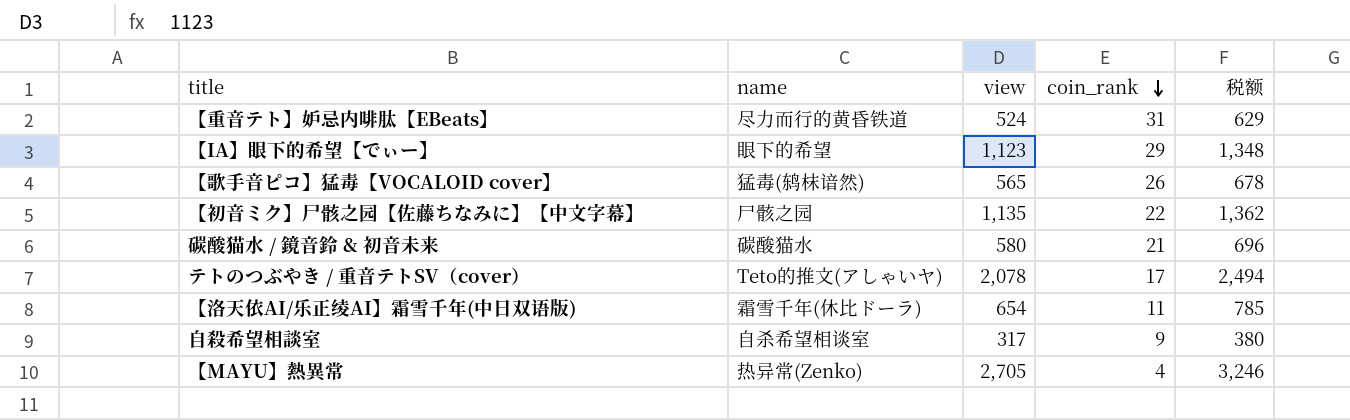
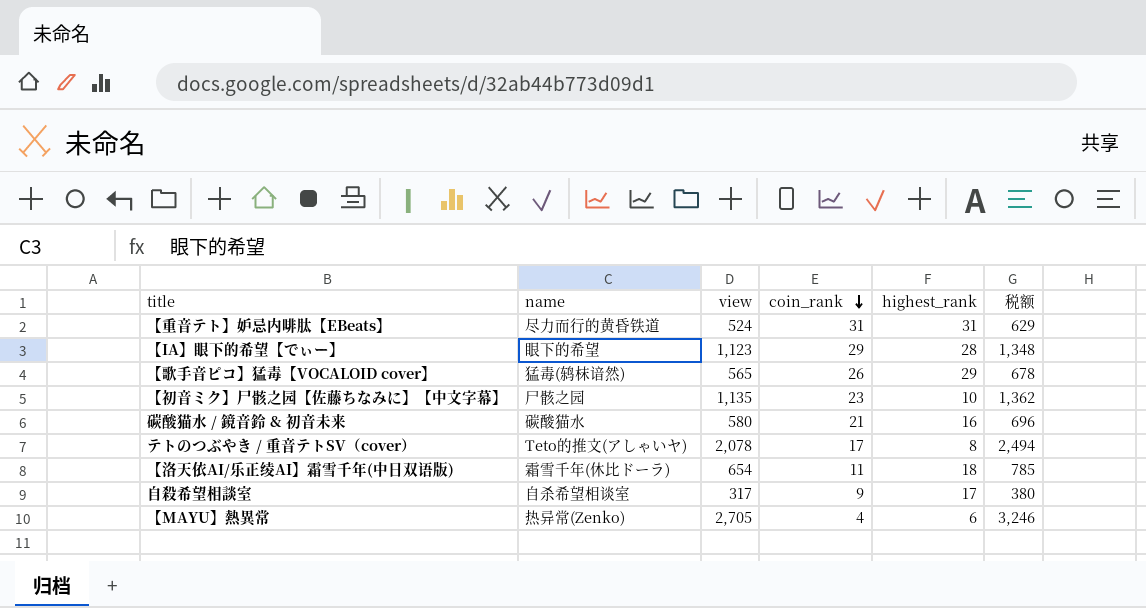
column highest_rank | position: none -> 5
【初音ミク】尸骸之园【佐藤ちなみに】【中文字幕】 | coin_rank: 22 -> 23

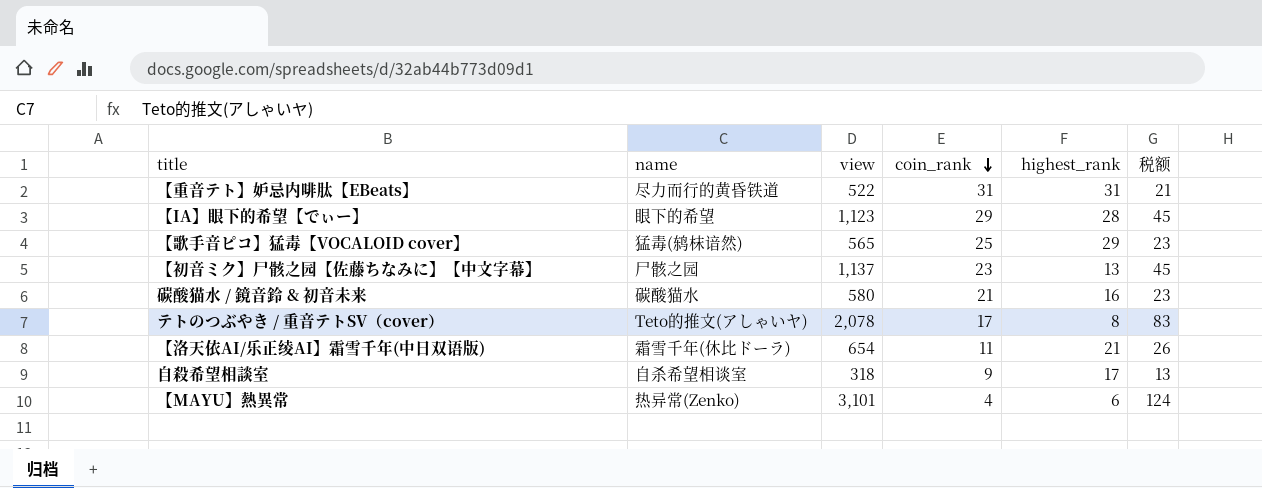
column 税额 | formula: [view] * 1.2 -> [view] * 0.04
【重音テト】妒忌内啡肽【EBeats】 | view: 524 -> 522
【歌手音ピコ】猛毒【VOCALOID cover】 | coin_rank: 26 -> 25
【初音ミク】尸骸之园【佐藤ちなみに】【中文字幕】 | view: 1,135 -> 1,137
【初音ミク】尸骸之园【佐藤ちなみに】【中文字幕】 | highest_rank: 10 -> 13
【洛天依AI/乐正绫AI】霜雪千年(中日双语版) | highest_rank: 18 -> 21
自殺希望相談室 | view: 317 -> 318
【MAYU】熱異常 | view: 2,705 -> 3,101

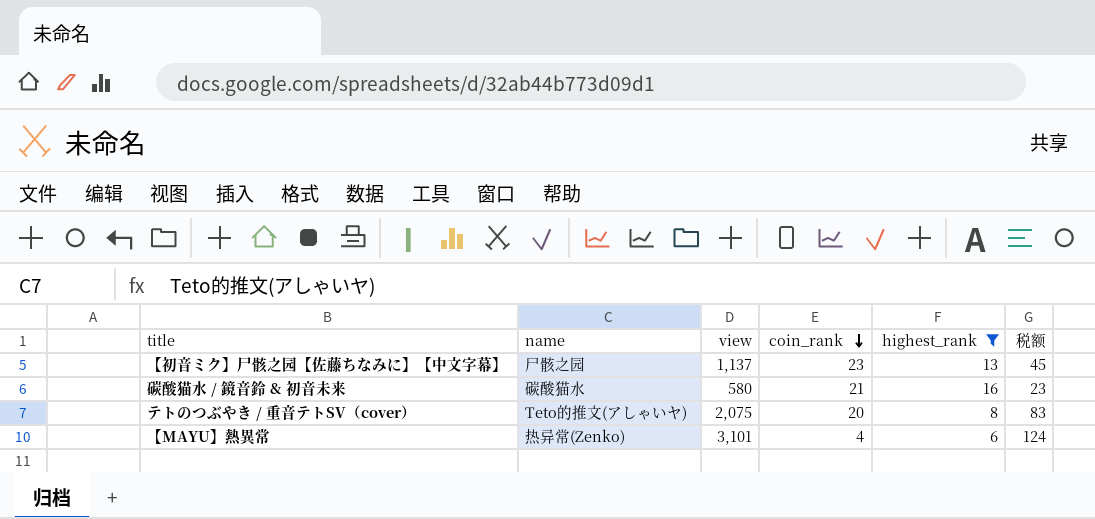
filter: none -> highest_rank <= 16
テトのつぶやき / 重音テトSV（cover） | view: 2,078 -> 2,075
テトのつぶやき / 重音テトSV（cover） | coin_rank: 17 -> 20

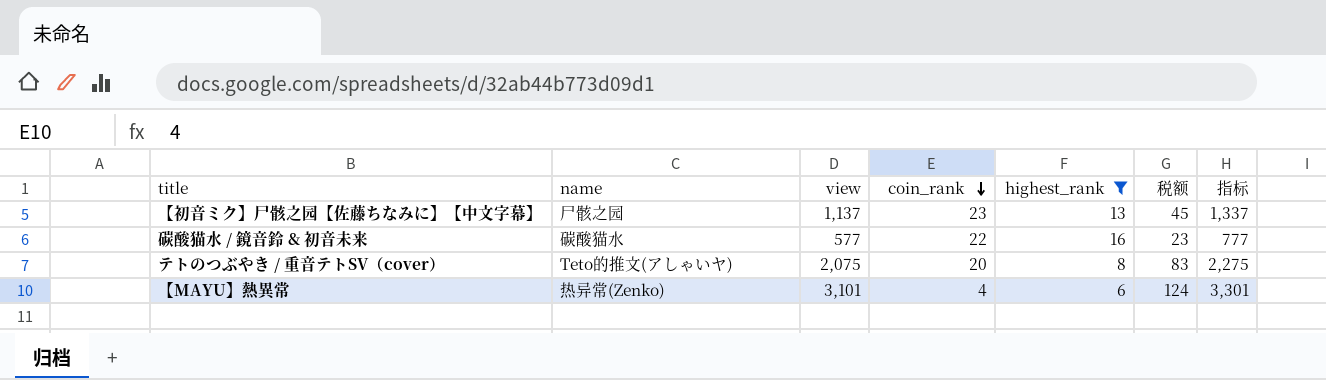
column 指标 | formula: none -> [view] + 200
碳酸猫水 / 鏡音鈴 & 初音未来 | view: 580 -> 577
碳酸猫水 / 鏡音鈴 & 初音未来 | coin_rank: 21 -> 22

